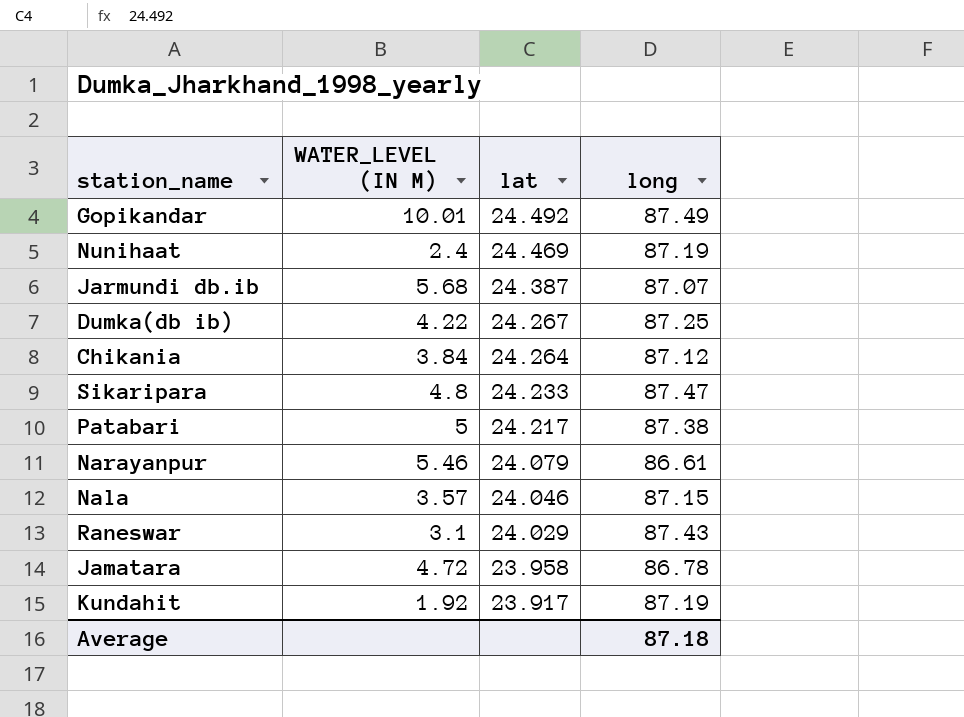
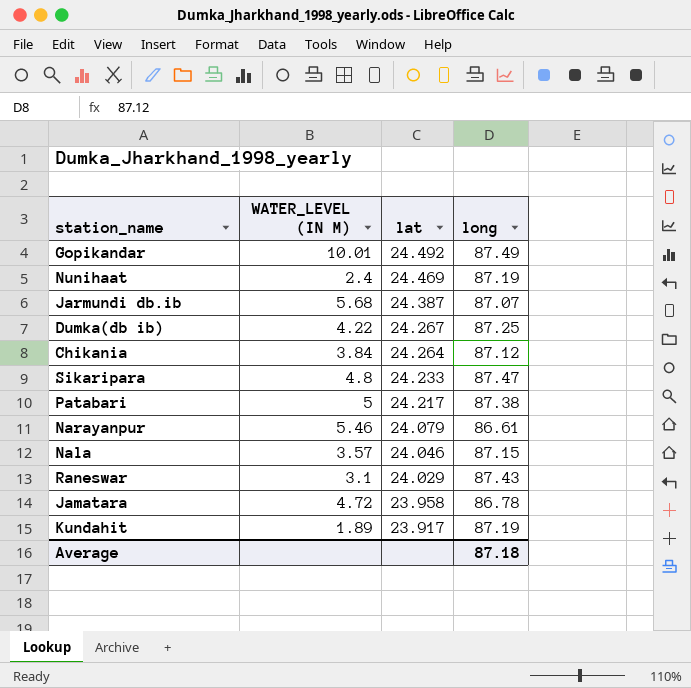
Kundahit | WATER_LEVEL (IN M): 1.92 -> 1.89

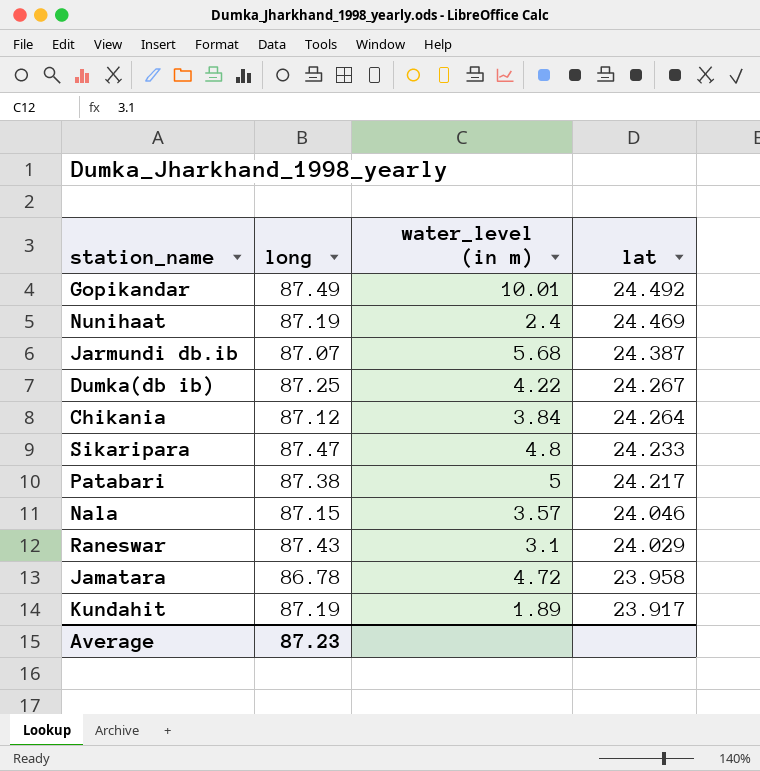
column long | position: 4 -> 2
column name: WATER_LEVEL (IN M) -> water_level (in m)
row Narayanpur: 5.46 | 24.079 | 86.61 -> none
Average | long: 87.18 -> 87.23

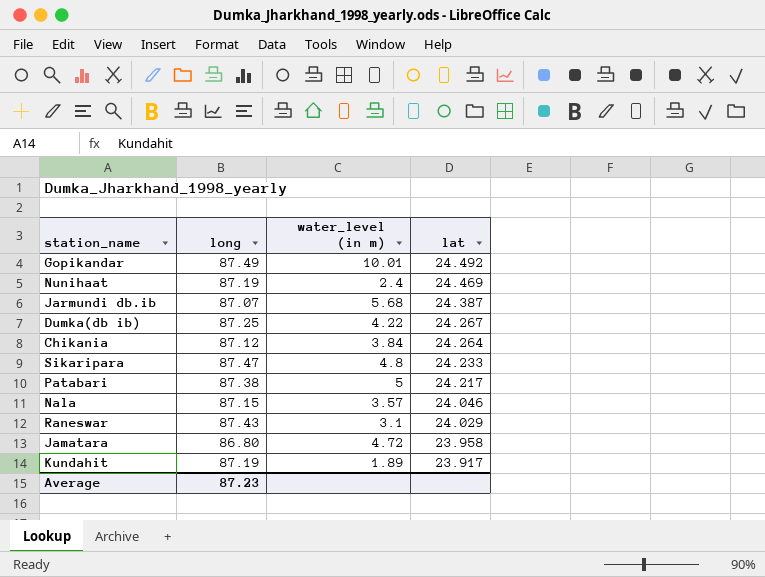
Jamatara | long: 86.78 -> 86.80

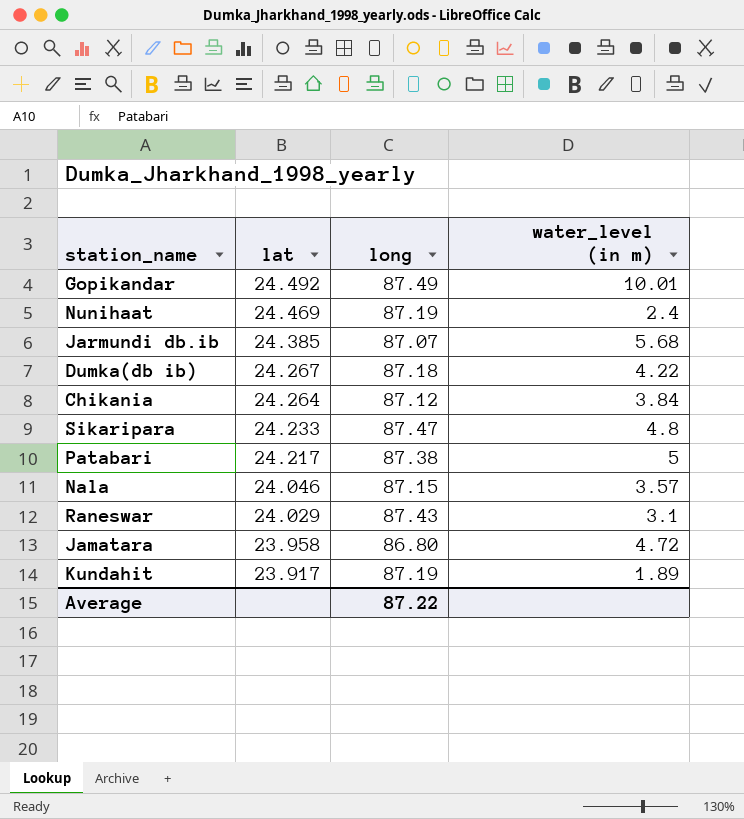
column lat | position: 4 -> 2
Jarmundi db.ib | lat: 24.387 -> 24.385
Dumka(db ib) | long: 87.25 -> 87.18
Average | long: 87.23 -> 87.22

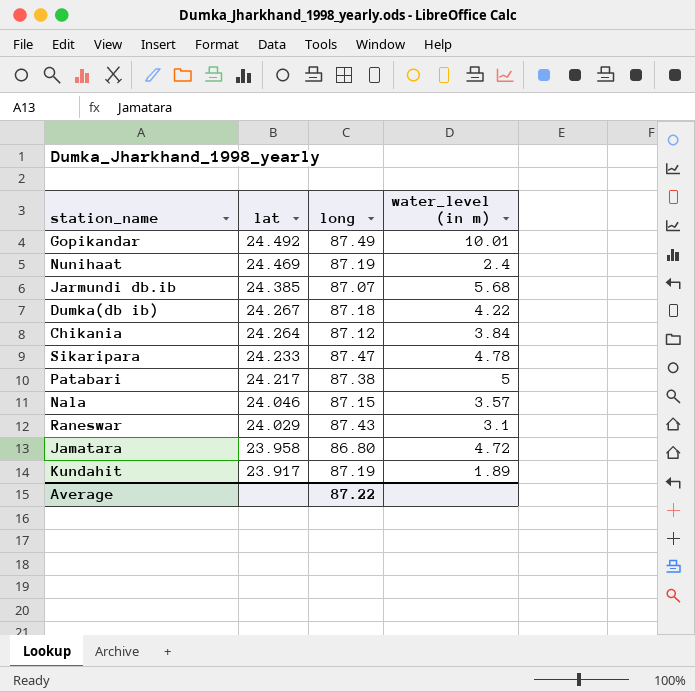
Sikaripara | water_level (in m): 4.8 -> 4.78

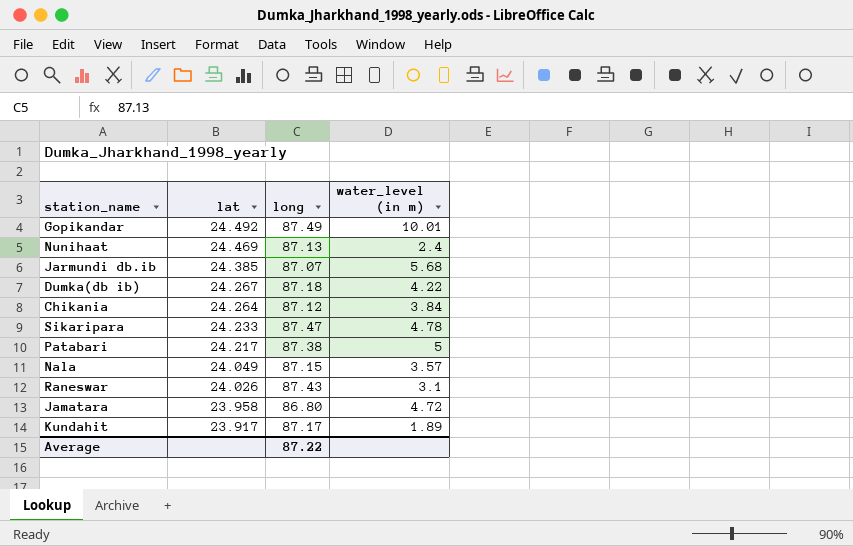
Nunihaat | long: 87.19 -> 87.13
Nala | lat: 24.046 -> 24.049
Raneswar | lat: 24.029 -> 24.026
Kundahit | long: 87.19 -> 87.17

